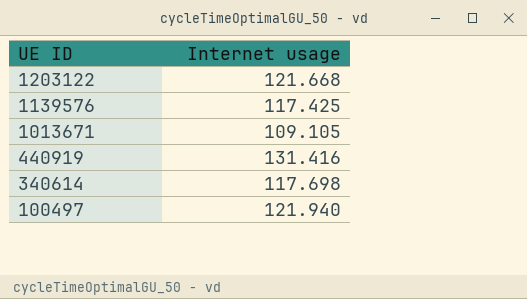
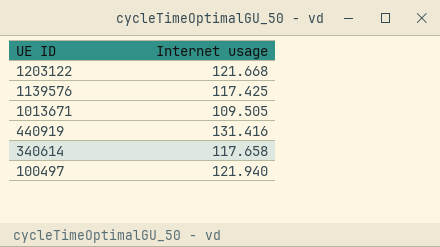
1013671 | Internet usage: 109.105 -> 109.505
340614 | Internet usage: 117.698 -> 117.658

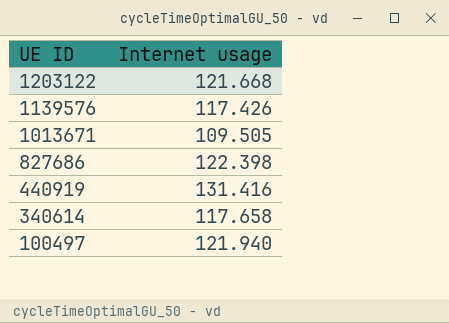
1139576 | Internet usage: 117.425 -> 117.426
row 827686: none -> 122.398

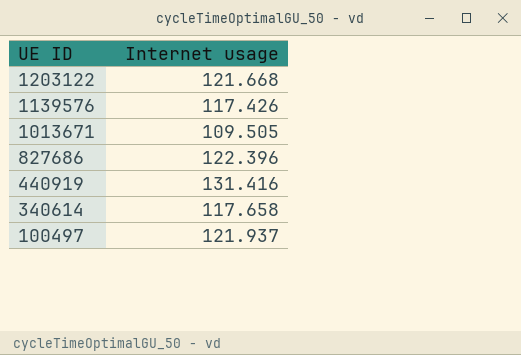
827686 | Internet usage: 122.398 -> 122.396
100497 | Internet usage: 121.940 -> 121.937

